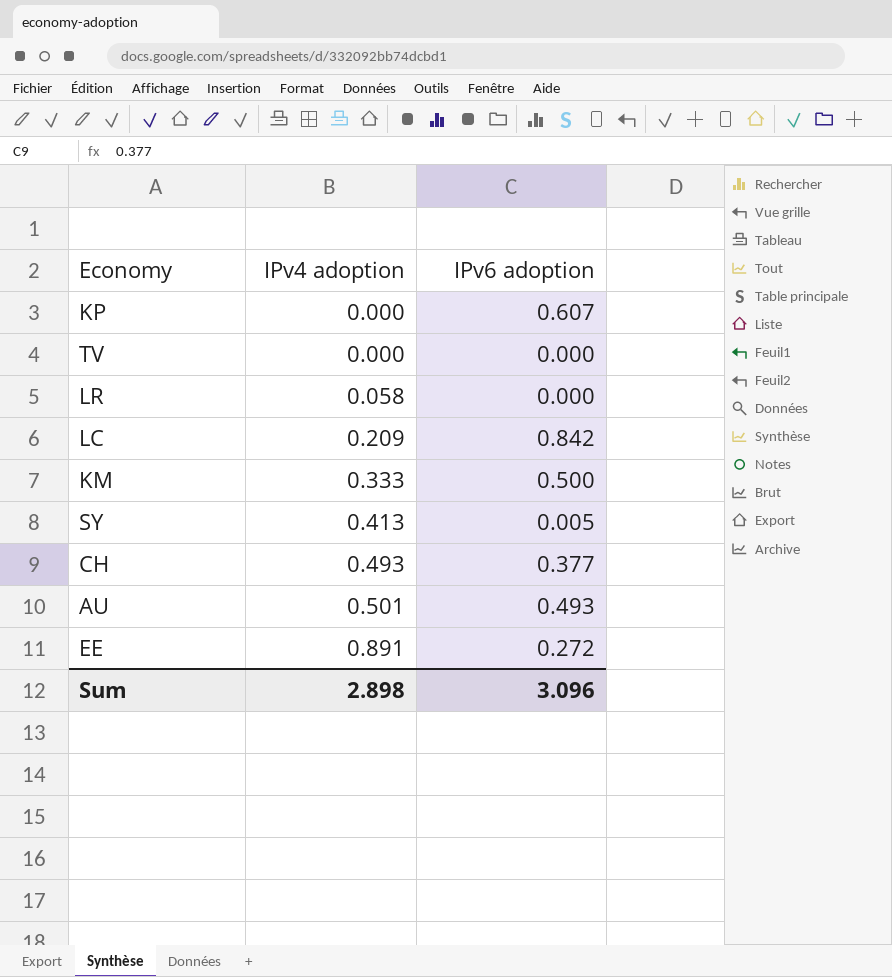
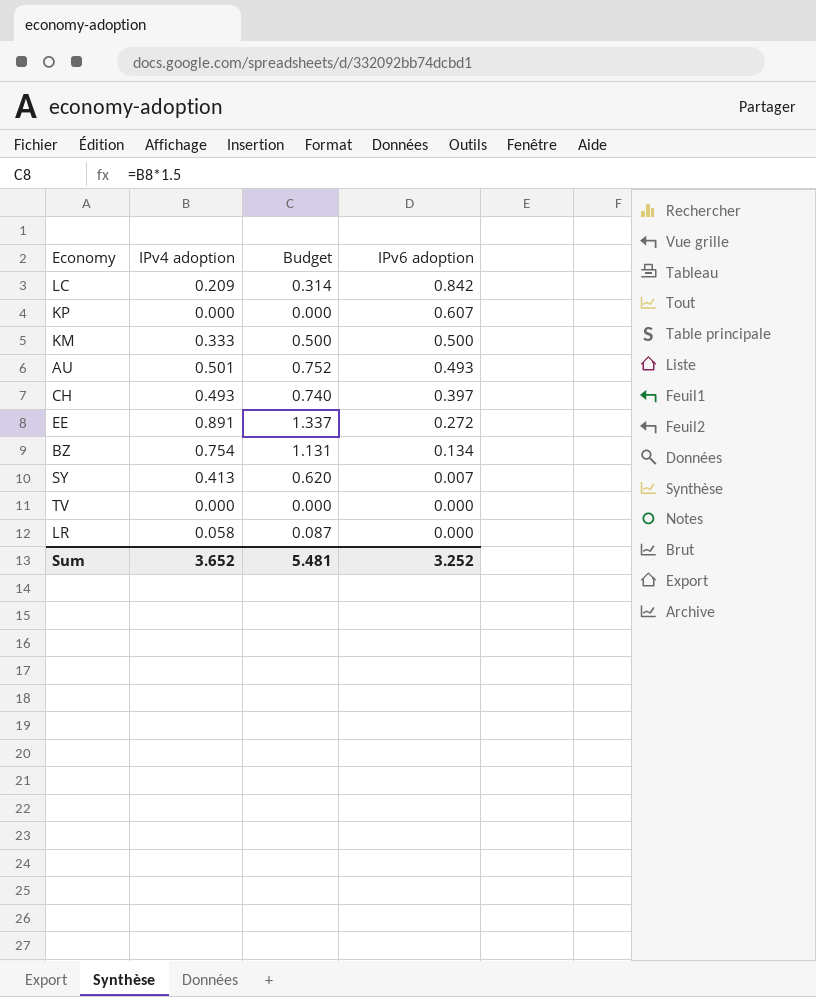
row order: IPv4 adoption ascending -> IPv6 adoption descending
column Budget | formula: none -> [IPv4 adoption] * 1.5
CH | IPv6 adoption: 0.377 -> 0.397
row BZ: none -> 0.754 | 1.131 | 0.134
SY | IPv6 adoption: 0.005 -> 0.007
Sum | IPv4 adoption: 2.898 -> 3.652
Sum | IPv6 adoption: 3.096 -> 3.252

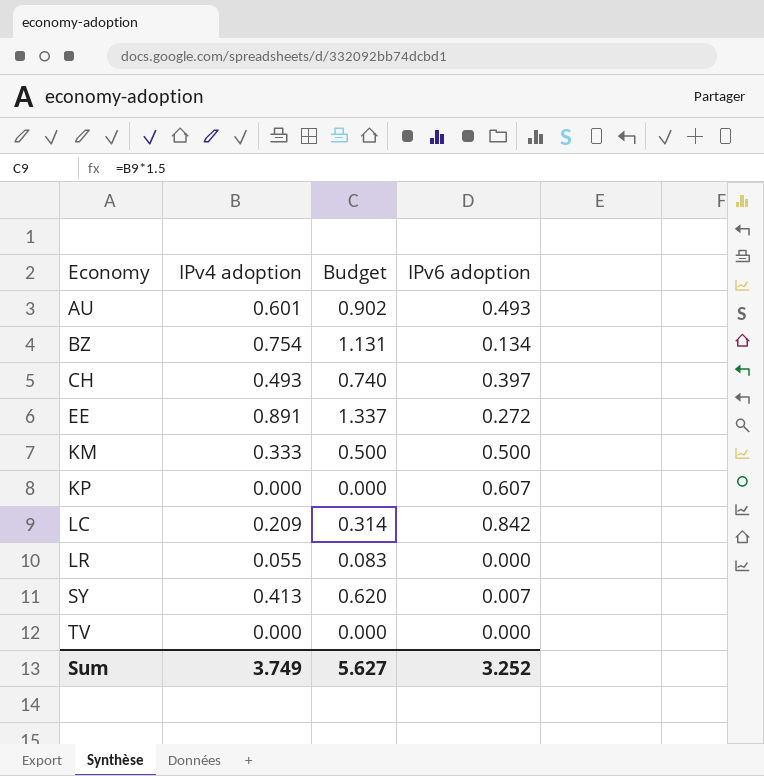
row order: IPv6 adoption descending -> Economy ascending
AU | IPv4 adoption: 0.501 -> 0.601
AU | Budget: 0.752 -> 0.902
LR | IPv4 adoption: 0.058 -> 0.055
LR | Budget: 0.087 -> 0.083
Sum | IPv4 adoption: 3.652 -> 3.749
Sum | Budget: 5.481 -> 5.627

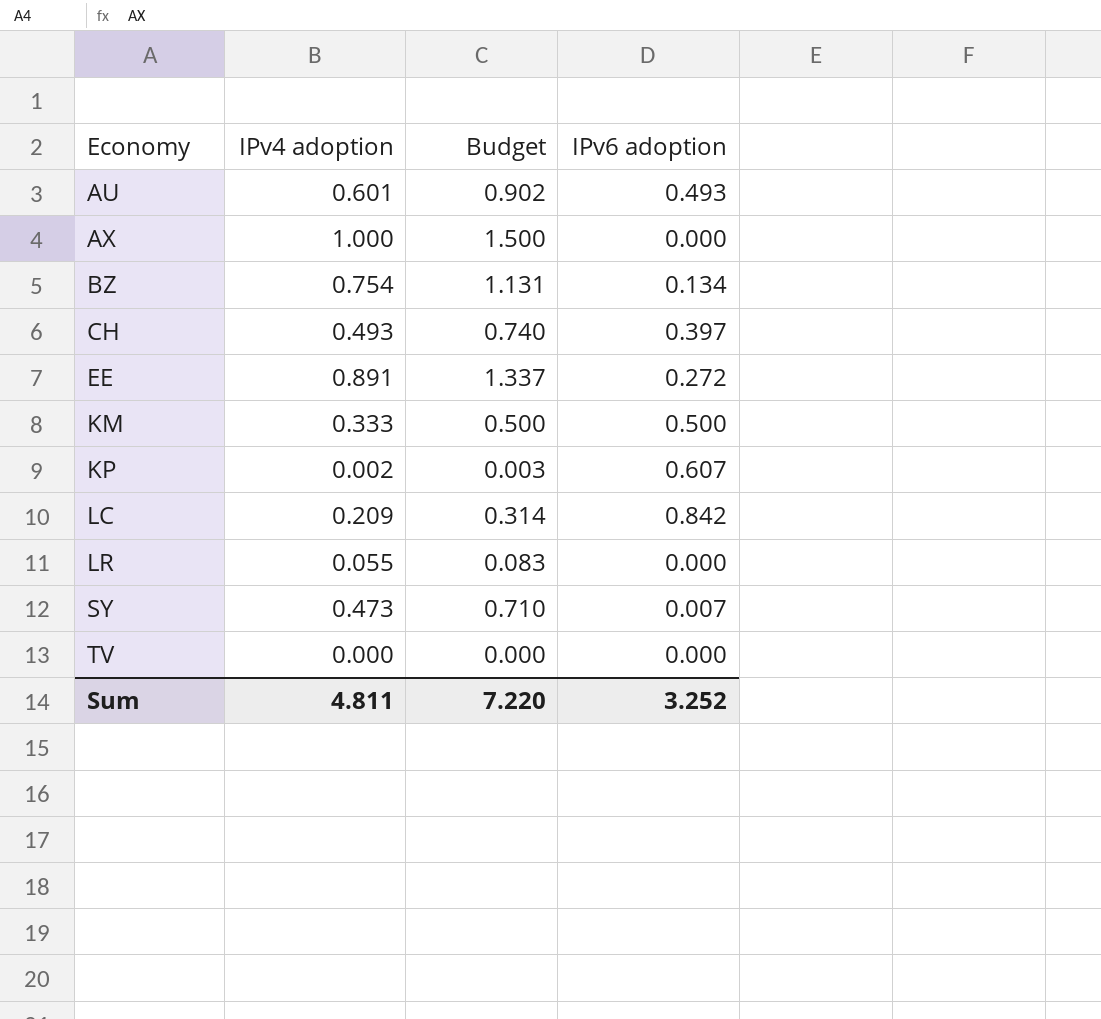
row AX: none -> 1.000 | 1.500 | 0.000
KP | IPv4 adoption: 0.000 -> 0.002
KP | Budget: 0.000 -> 0.003
SY | IPv4 adoption: 0.413 -> 0.473
SY | Budget: 0.620 -> 0.710
Sum | IPv4 adoption: 3.749 -> 4.811
Sum | Budget: 5.627 -> 7.220

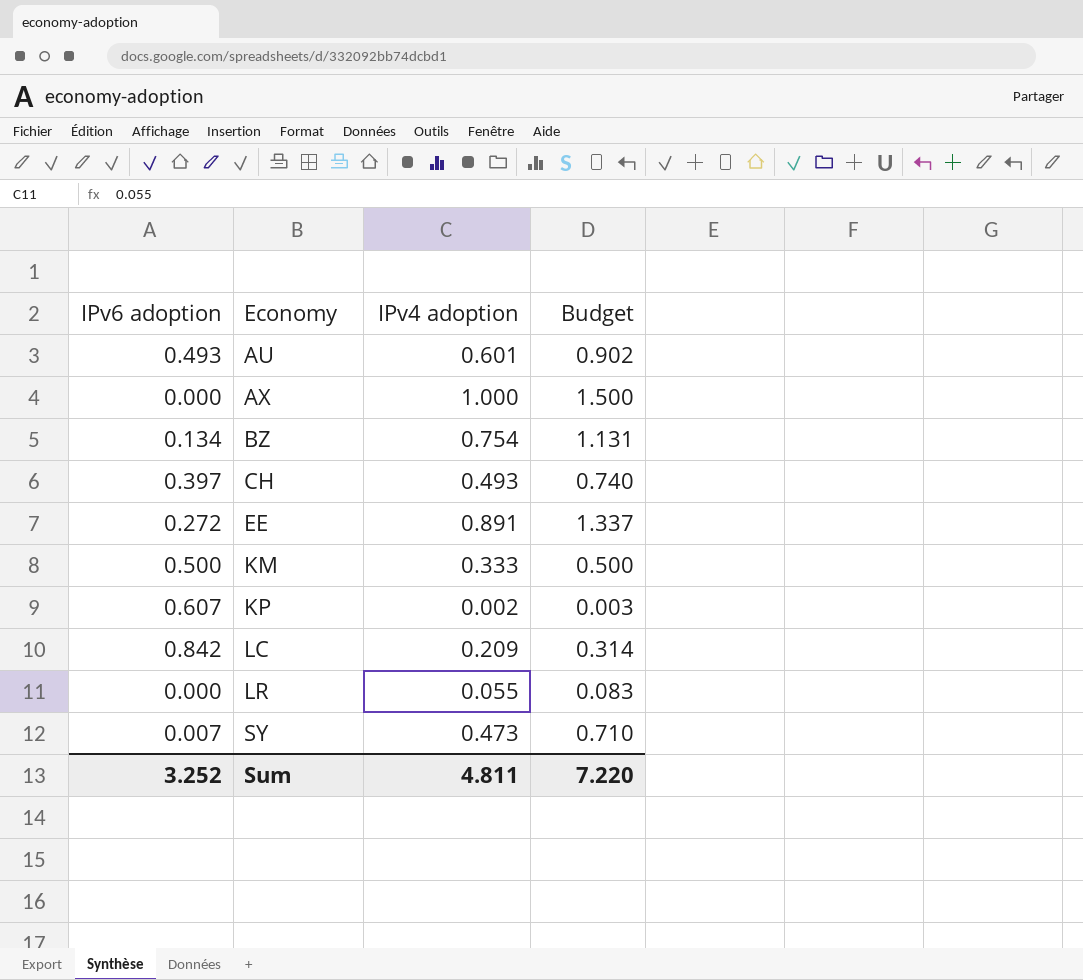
column IPv6 adoption | position: 4 -> 1
row TV: 0.000 | 0.000 | 0.000 -> none

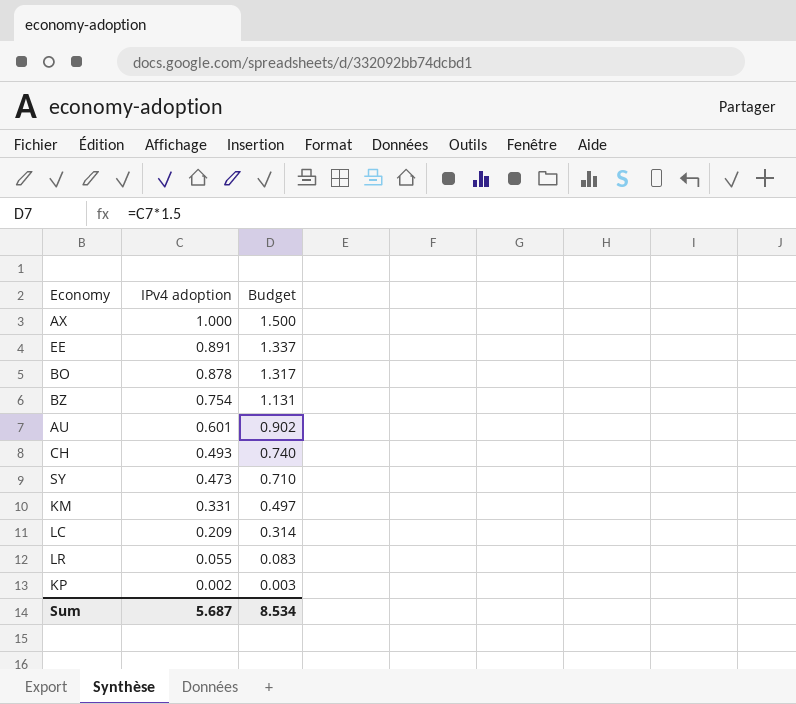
row order: Economy ascending -> IPv4 adoption descending
column IPv6 adoption | position: 1 -> none
row BO: none -> 0.878 | 1.317
KM | IPv4 adoption: 0.333 -> 0.331
KM | Budget: 0.500 -> 0.497
Sum | IPv4 adoption: 4.811 -> 5.687
Sum | Budget: 7.220 -> 8.534

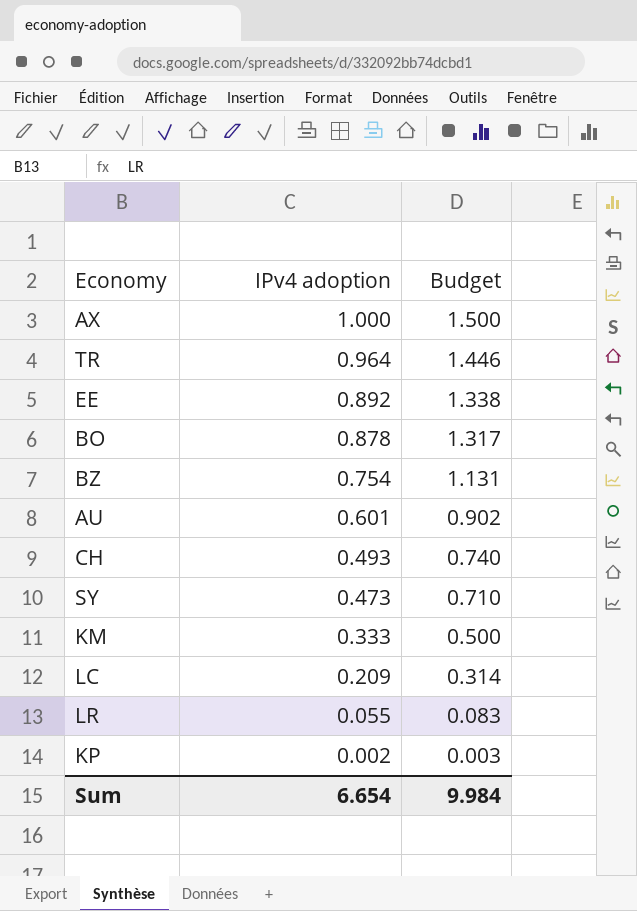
row TR: none -> 0.964 | 1.446
EE | IPv4 adoption: 0.891 -> 0.892
EE | Budget: 1.337 -> 1.338
KM | IPv4 adoption: 0.331 -> 0.333
KM | Budget: 0.497 -> 0.500
Sum | IPv4 adoption: 5.687 -> 6.654
Sum | Budget: 8.534 -> 9.984

